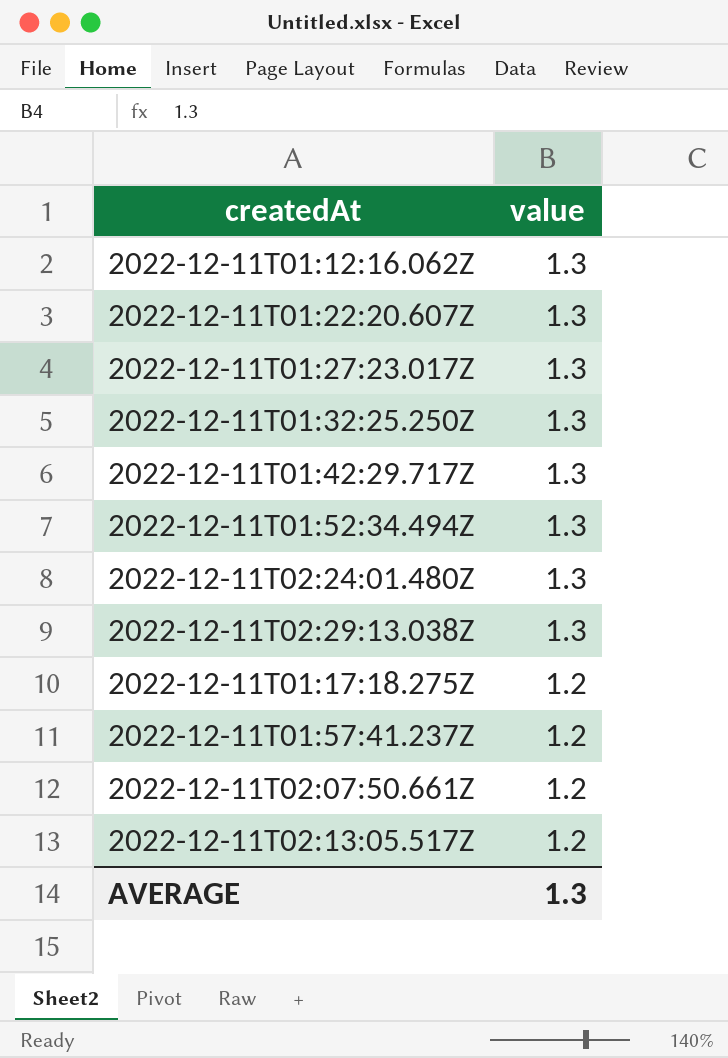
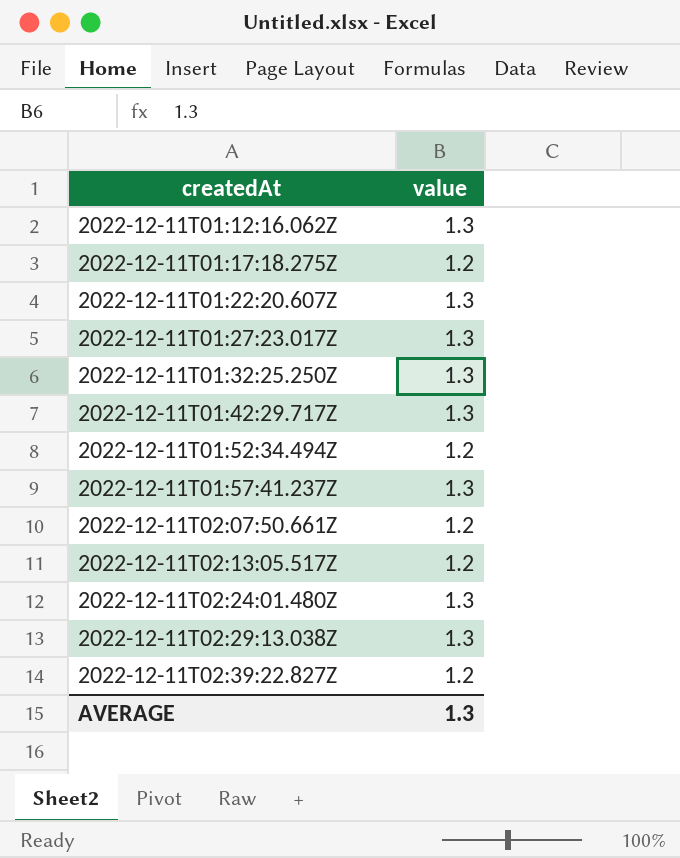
row order: value descending -> createdAt ascending
2022-12-11T01:52:34.494Z | value: 1.3 -> 1.2
2022-12-11T01:57:41.237Z | value: 1.2 -> 1.3
row 2022-12-11T02:39:22.827Z: none -> 1.2

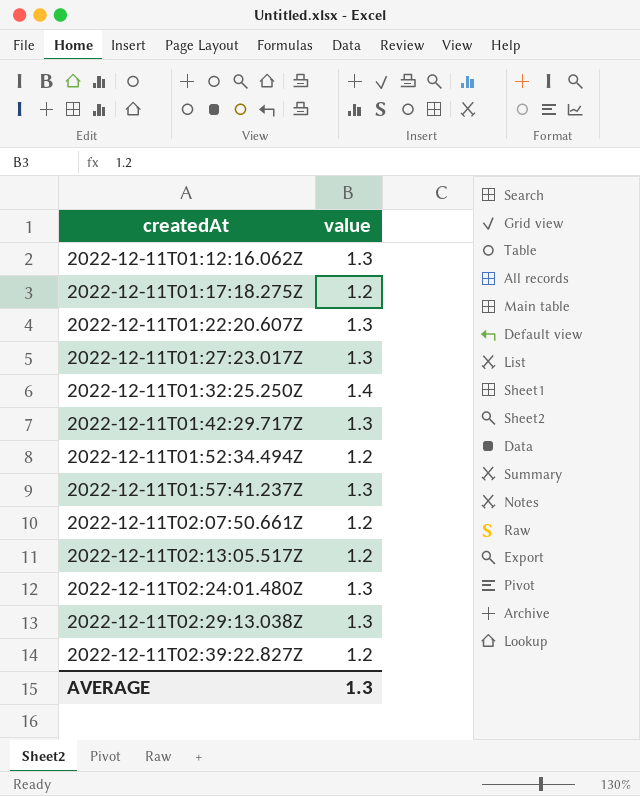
2022-12-11T01:32:25.250Z | value: 1.3 -> 1.4

